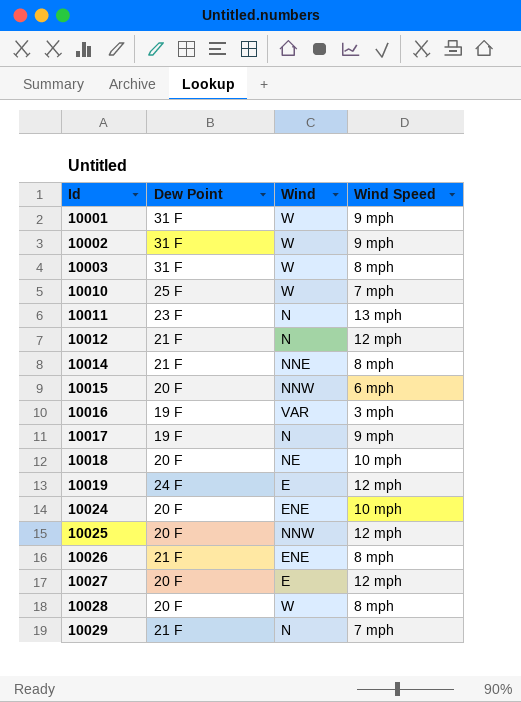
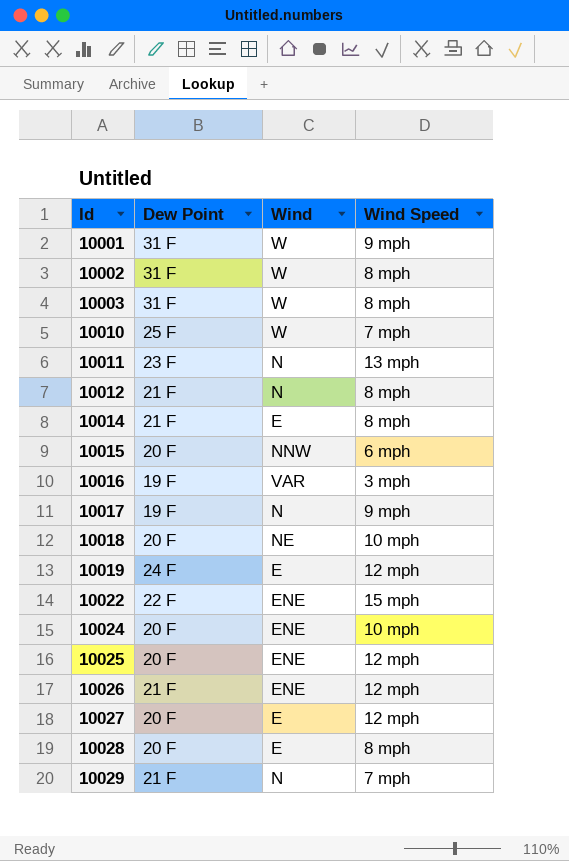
10002 | Wind Speed: 9 mph -> 8 mph
10012 | Wind Speed: 12 mph -> 8 mph
10014 | Wind: NNE -> E
row 10022: none -> 22 F | ENE | 15 mph
10025 | Wind: NNW -> ENE
10026 | Wind Speed: 8 mph -> 12 mph
10028 | Wind: W -> E

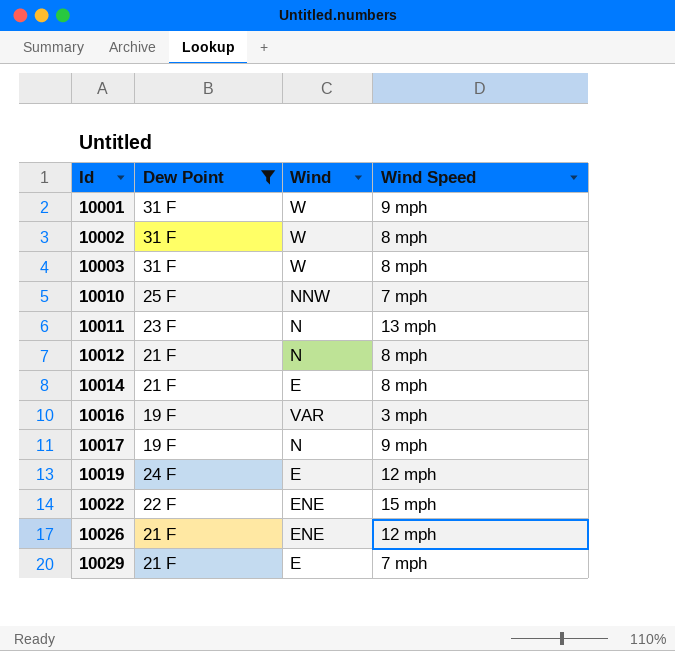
filter: none -> Dew Point != 20 F
10010 | Wind: W -> NNW
10029 | Wind: N -> E

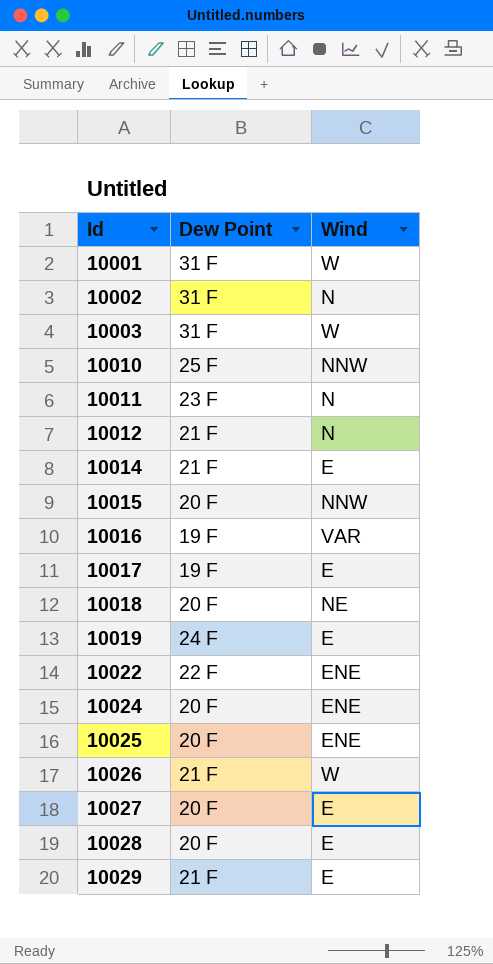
filter: Dew Point != 20 F -> none
column Wind Speed | position: 4 -> none
10002 | Wind: W -> N
10017 | Wind: N -> E
10026 | Wind: ENE -> W

